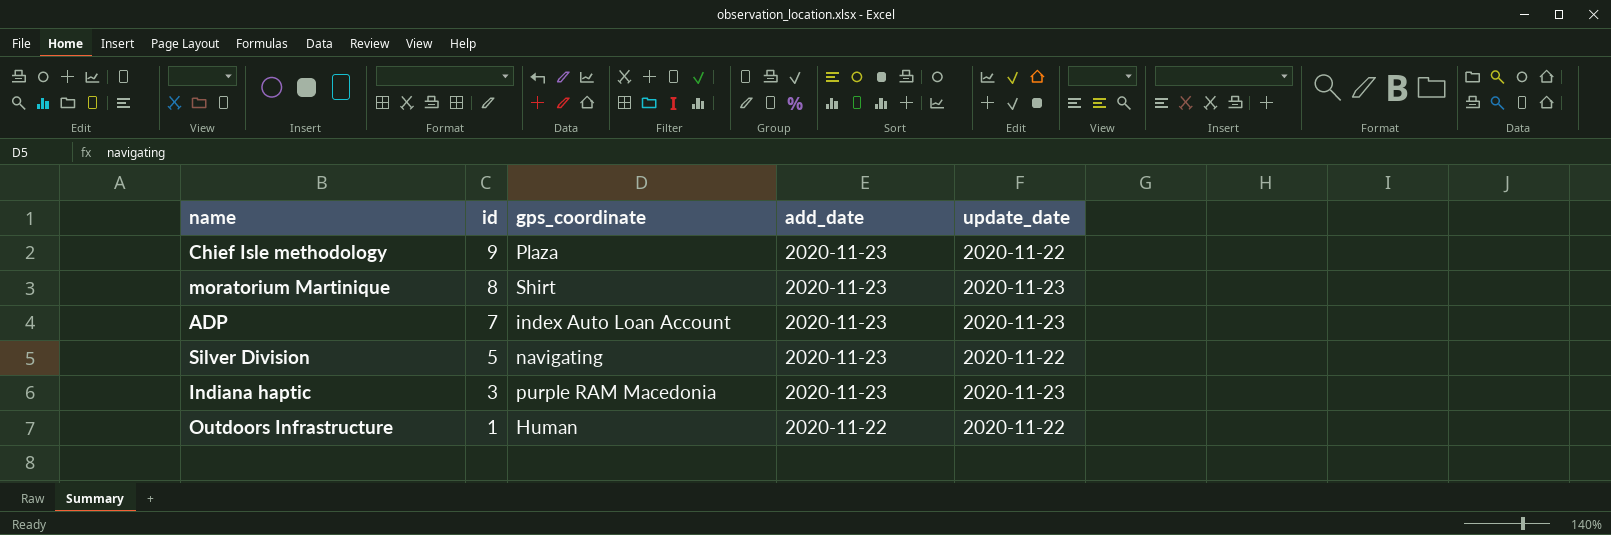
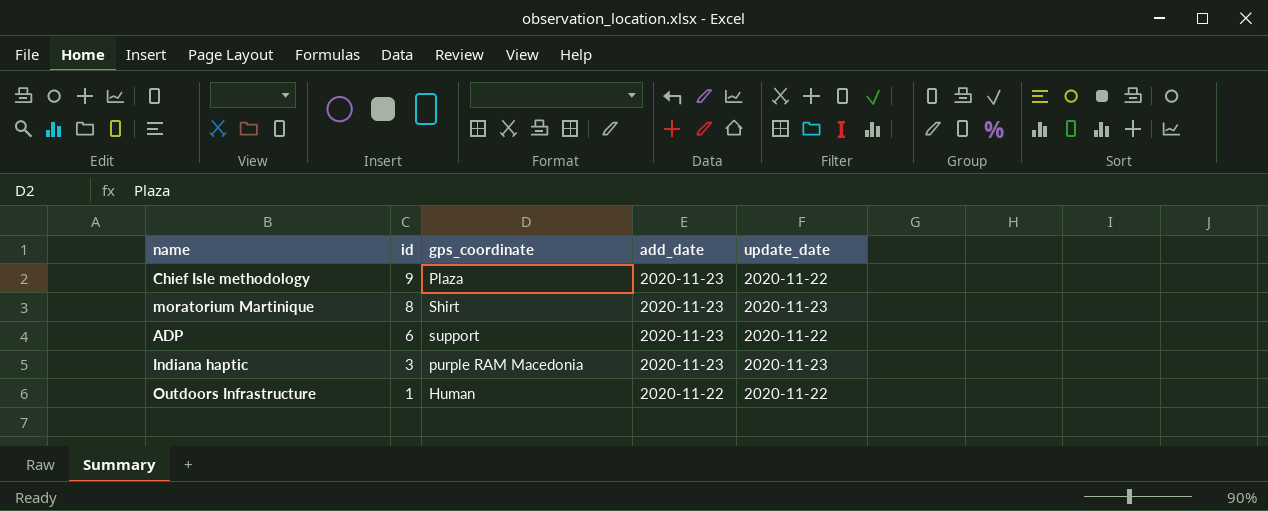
row Silver Division: 5 | navigating | 2020-11-23 | 2020-11-22 -> none
ADP | id: 7 -> 6
ADP | gps_coordinate: index Auto Loan Account -> support
ADP | update_date: 2020-11-23 -> 2020-11-22

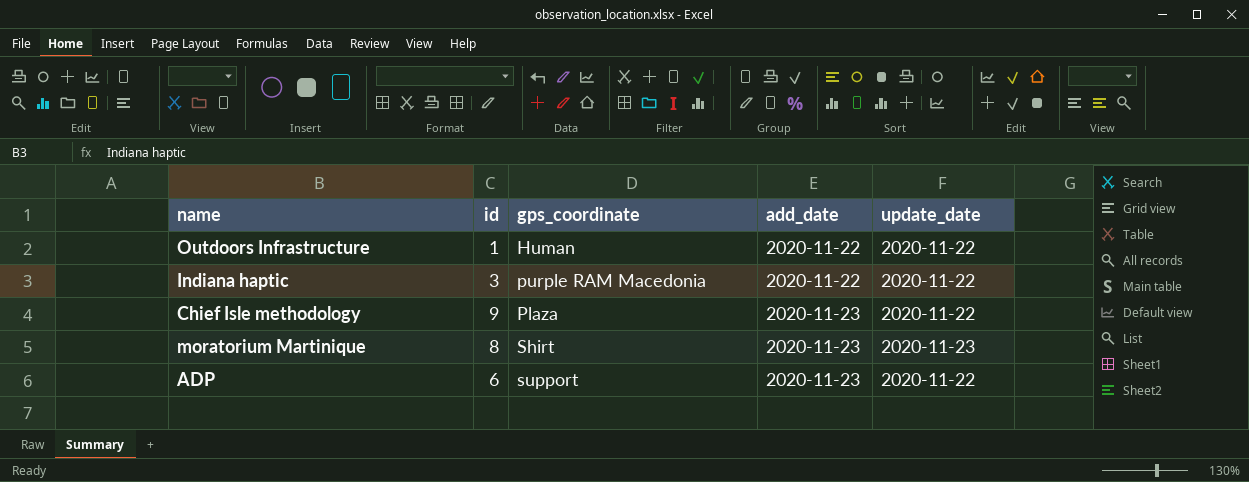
row order: id descending -> add_date ascending
Indiana haptic | add_date: 2020-11-23 -> 2020-11-22
Indiana haptic | update_date: 2020-11-23 -> 2020-11-22

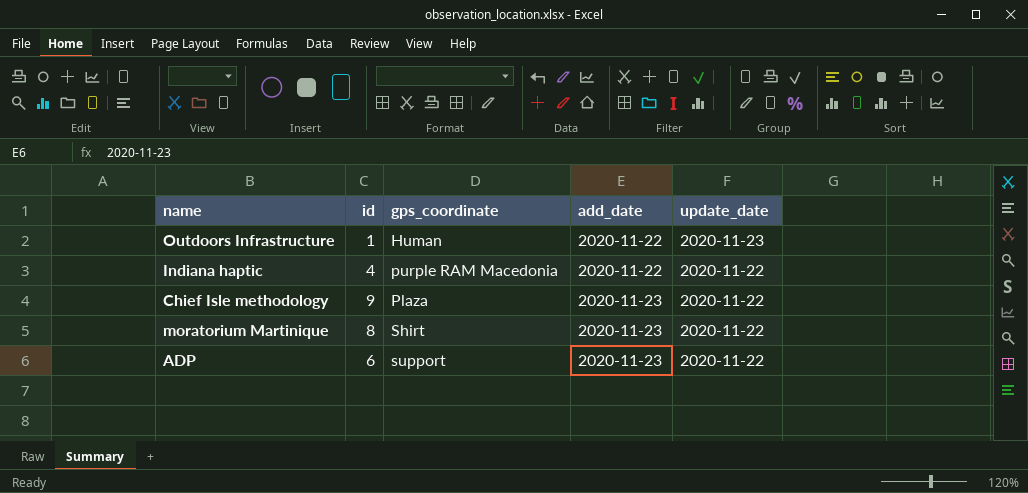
Outdoors Infrastructure | update_date: 2020-11-22 -> 2020-11-23
Indiana haptic | id: 3 -> 4
moratorium Martinique | update_date: 2020-11-23 -> 2020-11-22

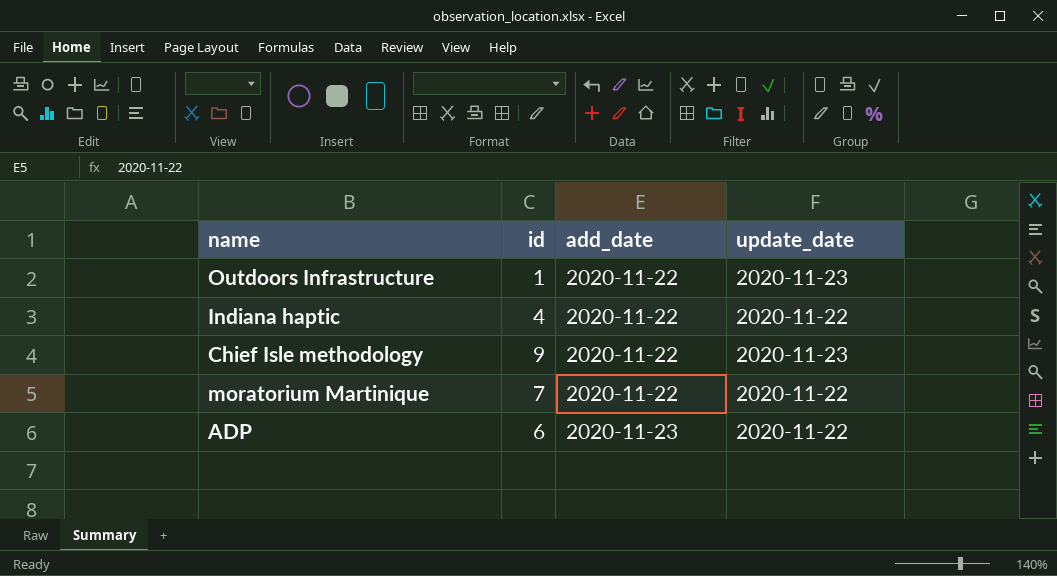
column gps_coordinate | position: 3 -> none
Chief Isle methodology | add_date: 2020-11-23 -> 2020-11-22
Chief Isle methodology | update_date: 2020-11-22 -> 2020-11-23
moratorium Martinique | id: 8 -> 7
moratorium Martinique | add_date: 2020-11-23 -> 2020-11-22

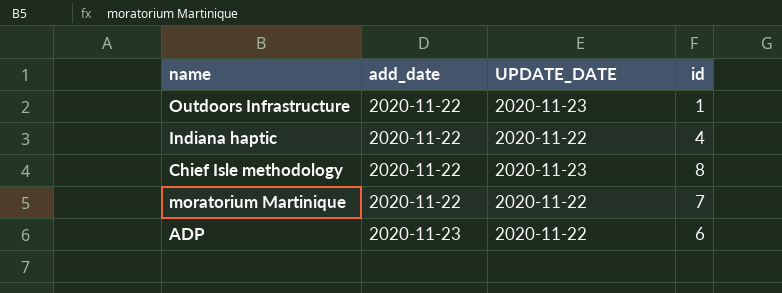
column name: update_date -> UPDATE_DATE
column id | position: 2 -> 4
Chief Isle methodology | id: 9 -> 8

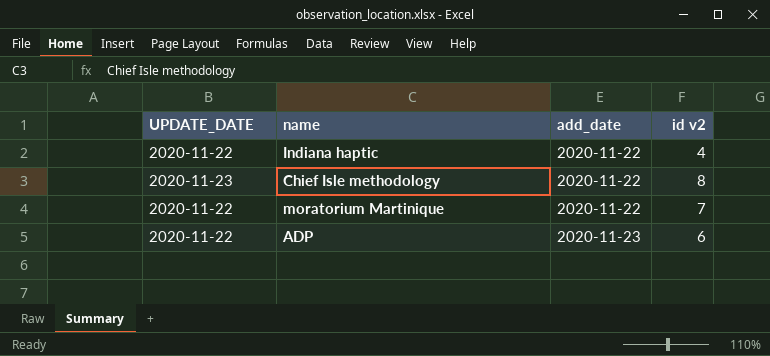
column UPDATE_DATE | position: 3 -> 1
column name: id -> id v2
row Outdoors Infrastructure: 2020-11-22 | 2020-11-23 | 1 -> none

